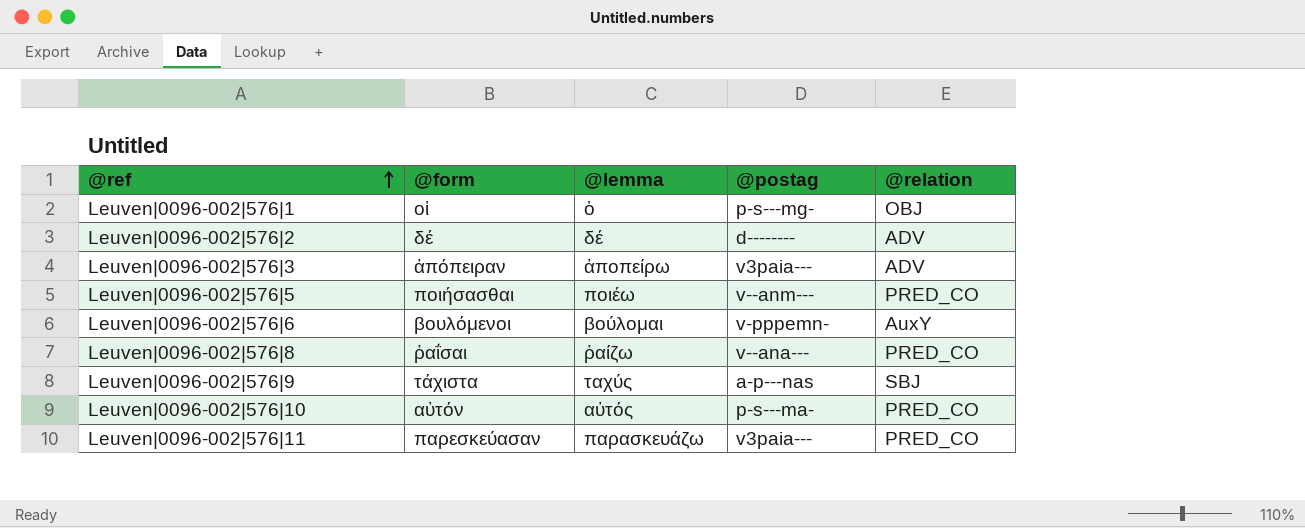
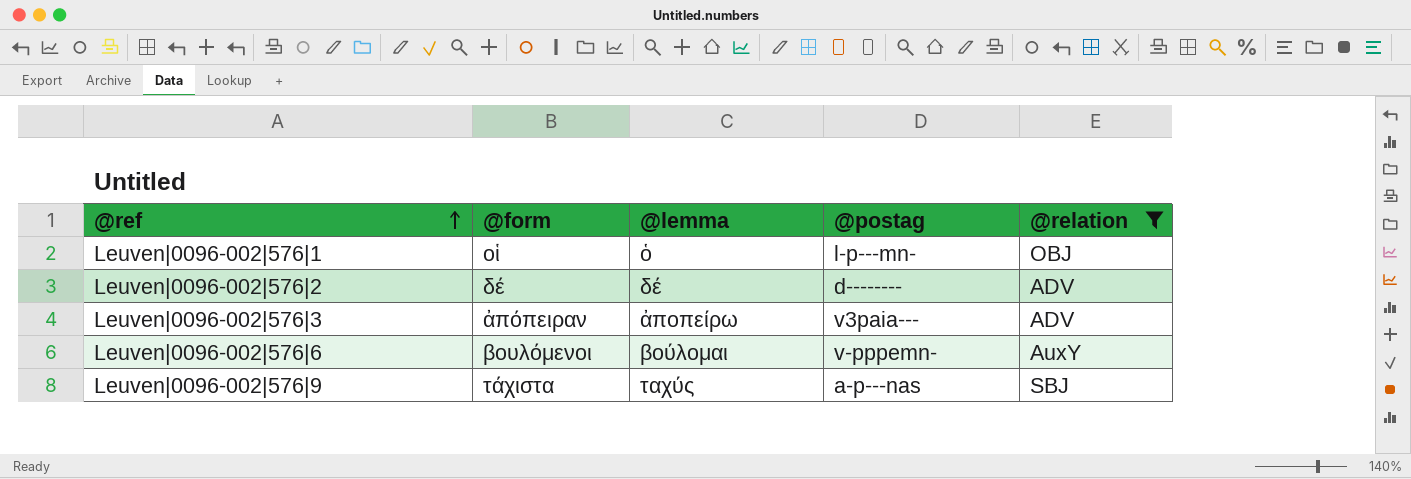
filter: none -> @relation != PRED_CO
Leuven|0096-002|576|1 | @postag: p-s---mg- -> l-p---mn-

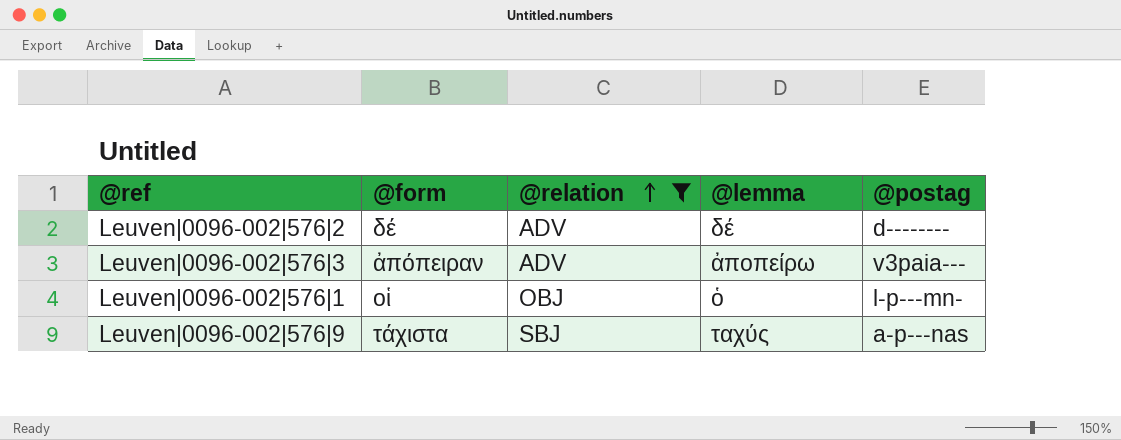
row order: @ref ascending -> @relation ascending
column @relation | position: 5 -> 3
row Leuven|0096-002|576|6: βουλόμενοι | βούλομαι | v-pppemn- | AuxY -> none

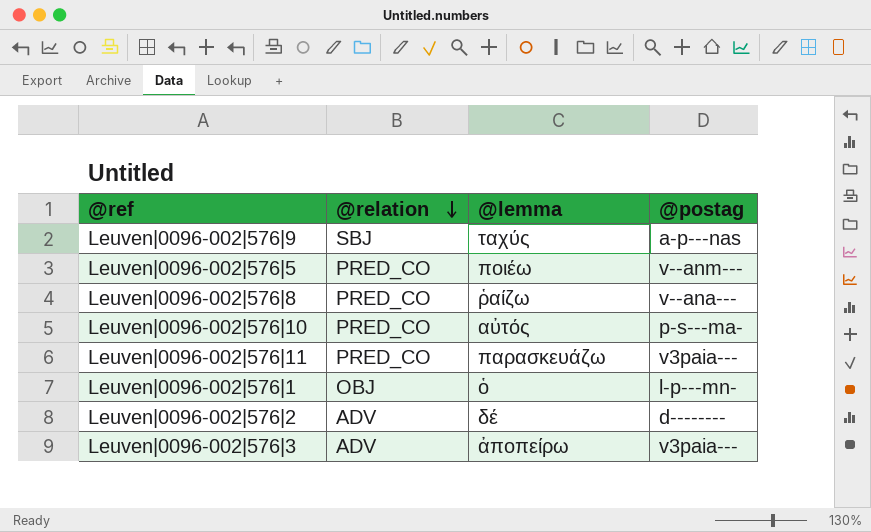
filter: @relation != PRED_CO -> none
row order: @relation ascending -> @relation descending
column @form | position: 2 -> none

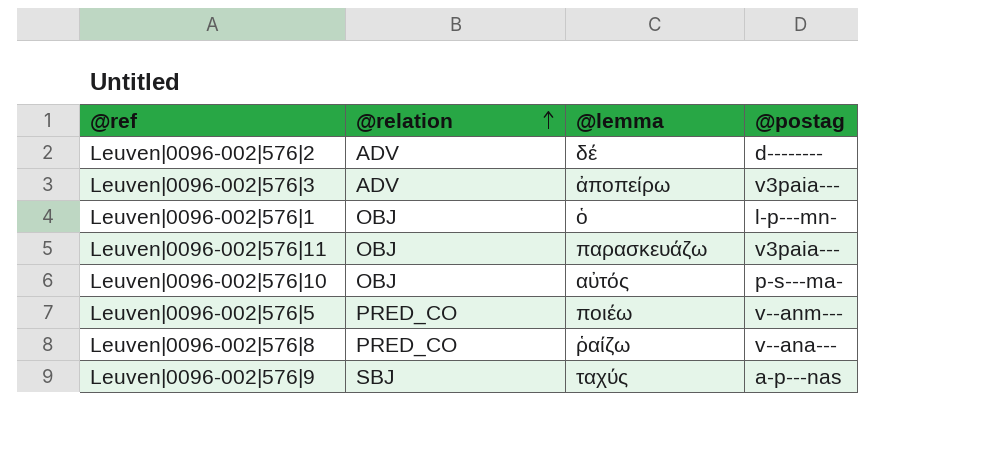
row order: @relation descending -> @relation ascending
Leuven|0096-002|576|11 | @relation: PRED_CO -> OBJ
Leuven|0096-002|576|10 | @relation: PRED_CO -> OBJ

